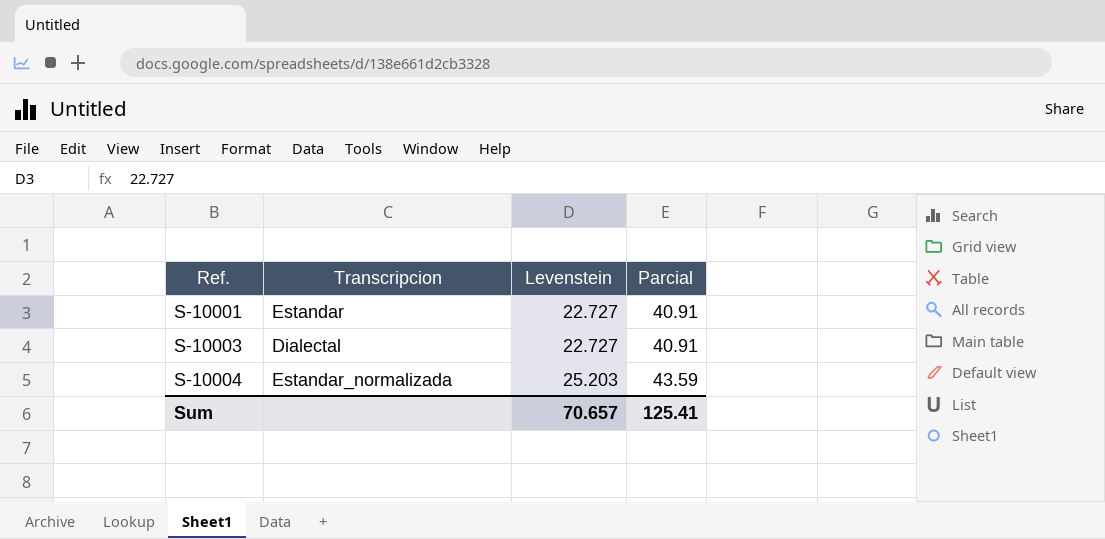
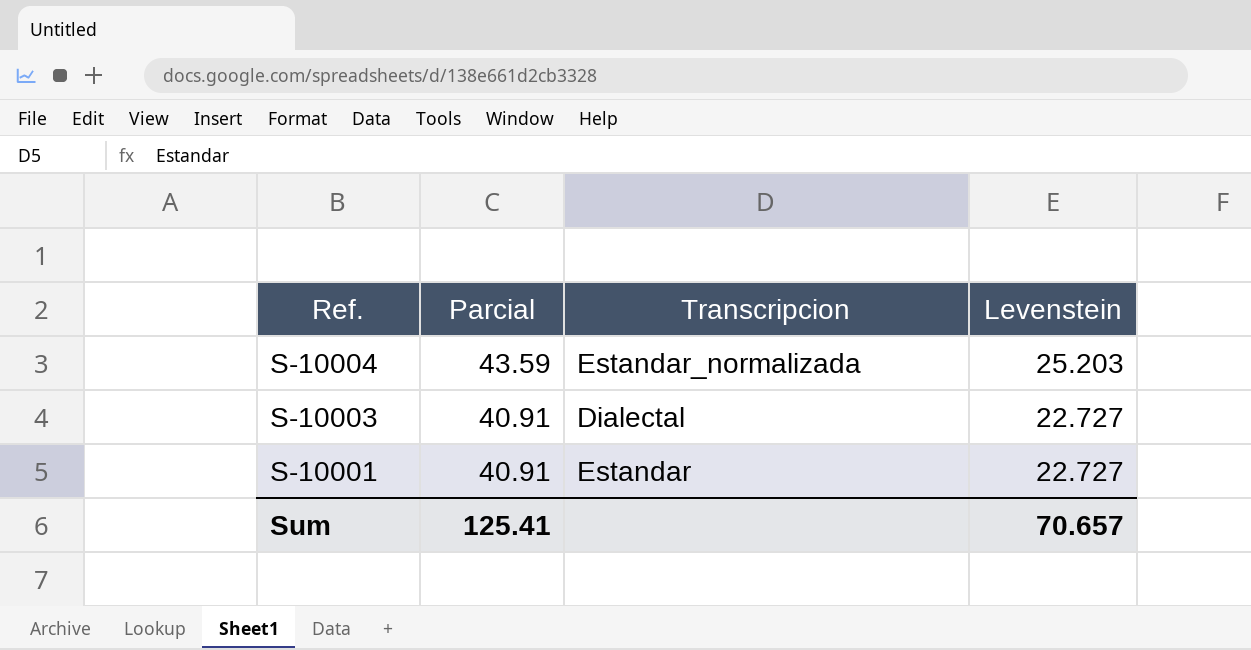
row order: Ref. ascending -> Ref. descending
column Parcial | position: 4 -> 2

